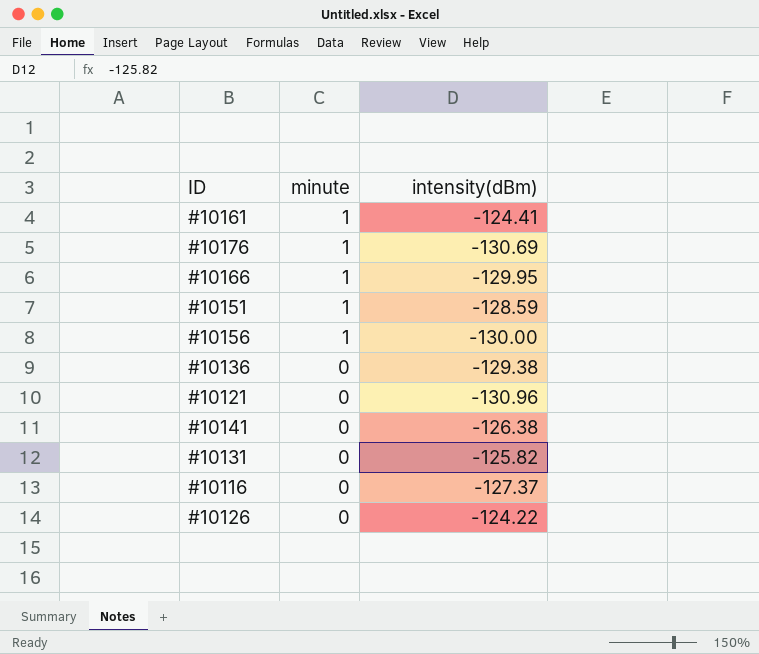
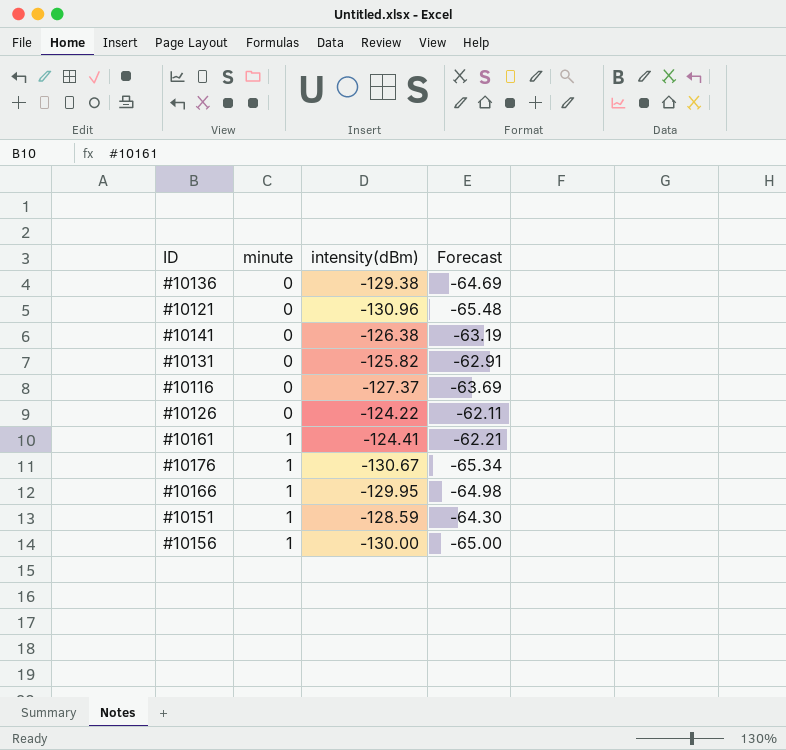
row order: minute descending -> minute ascending
column Forecast | formula: none -> [intensity(dBm)] * 0.5
#10176 | intensity(dBm): -130.69 -> -130.67

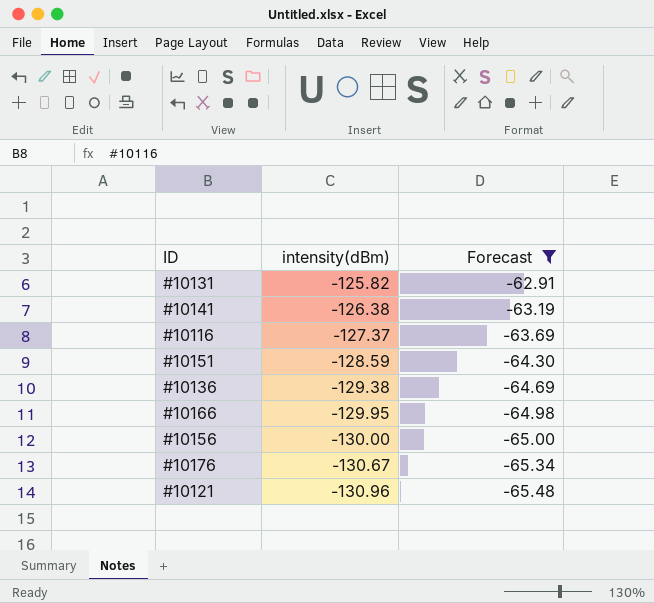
filter: none -> Forecast <= -62.91
row order: minute ascending -> intensity(dBm) descending
column minute | position: 2 -> none

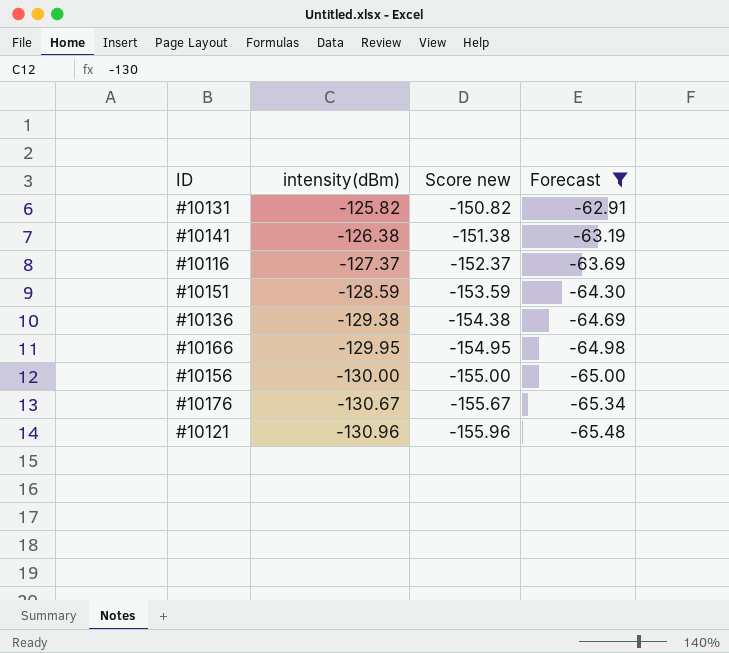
column Score new | formula: none -> [intensity(dBm)] - 25

